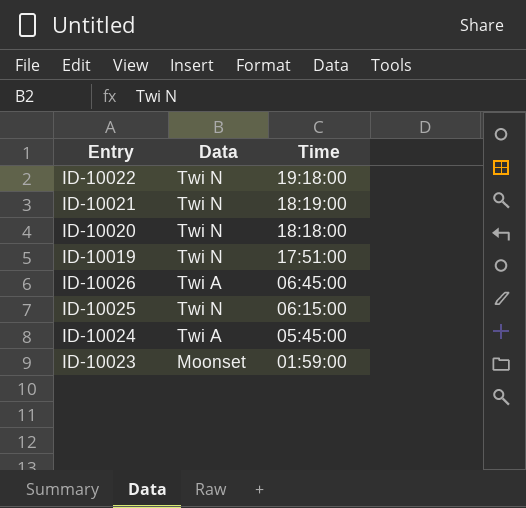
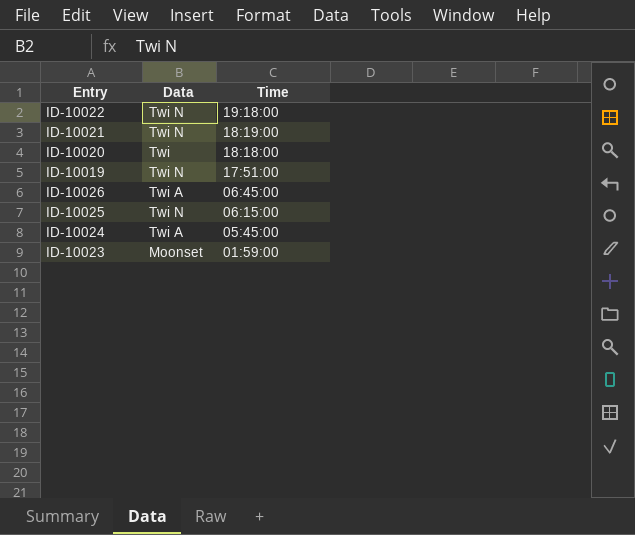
ID-10020 | Data: Twi N -> Twi

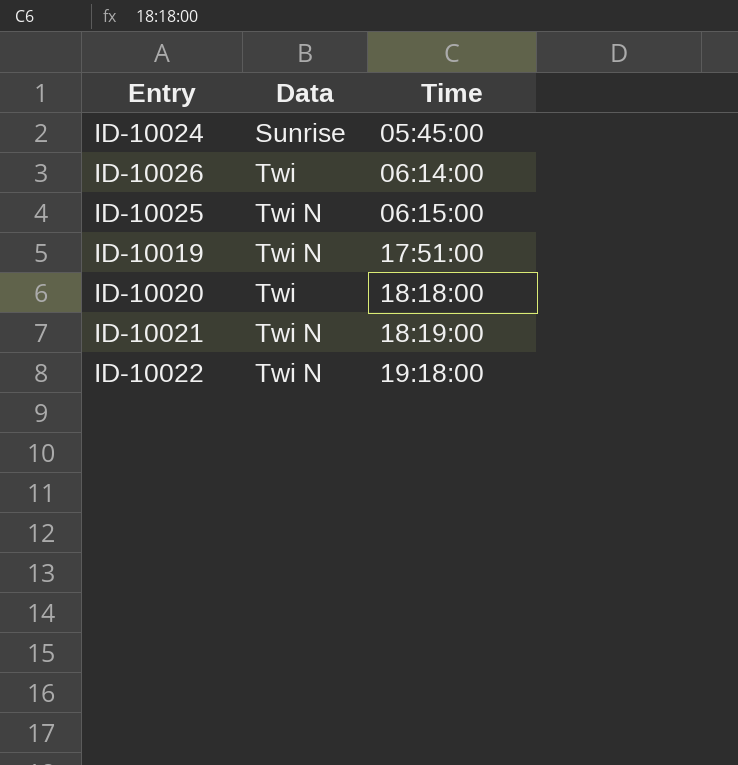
row order: Time descending -> Time ascending
row ID-10023: Moonset | 01:59:00 -> none
ID-10024 | Data: Twi A -> Sunrise
ID-10026 | Data: Twi A -> Twi
ID-10026 | Time: 06:45:00 -> 06:14:00

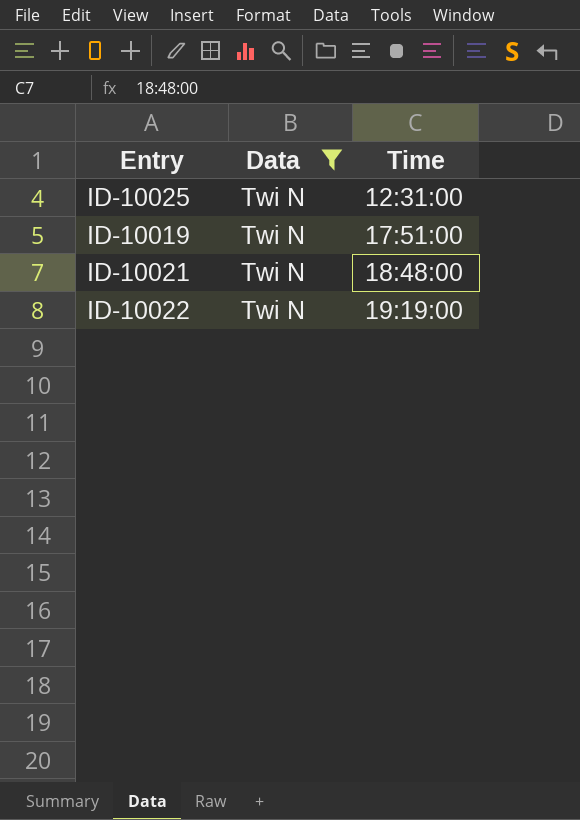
filter: none -> Data = Twi N
ID-10025 | Time: 06:15:00 -> 12:31:00
ID-10021 | Time: 18:19:00 -> 18:48:00
ID-10022 | Time: 19:18:00 -> 19:19:00

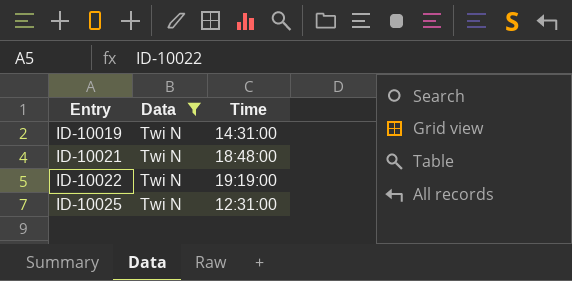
row order: Time ascending -> Entry ascending
ID-10019 | Time: 17:51:00 -> 14:31:00

